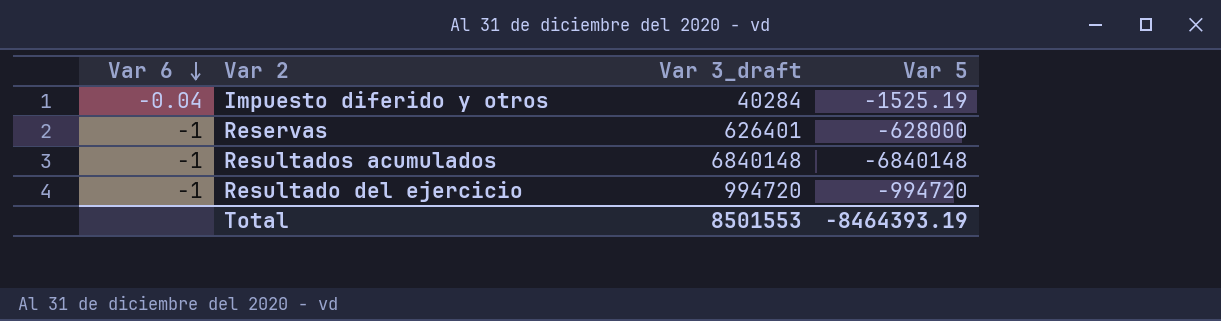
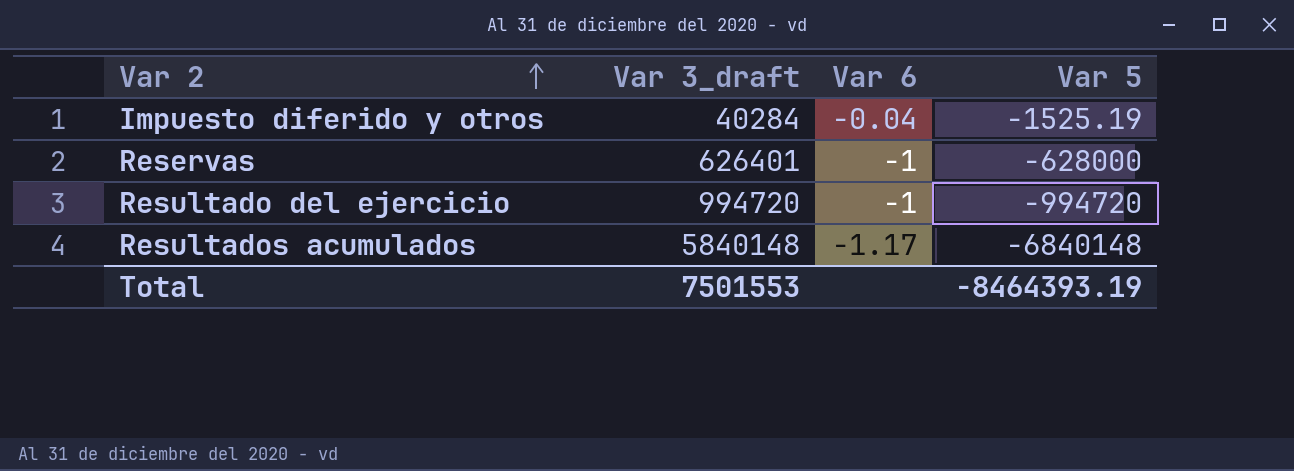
row order: Var 6 descending -> Var 2 ascending
column Var 6 | position: 1 -> 3
Resultados acumulados | Var 3_draft: 6840148 -> 5840148
Resultados acumulados | Var 6: -1 -> -1.17
Total | Var 3_draft: 8501553 -> 7501553

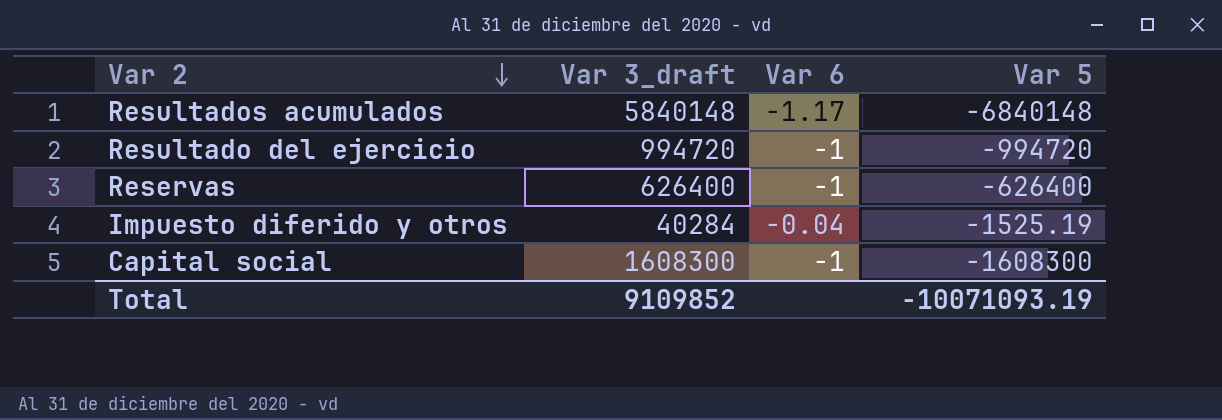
row order: Var 2 ascending -> Var 2 descending
Reservas | Var 3_draft: 626401 -> 626400
Reservas | Var 5: -628000 -> -626400
row Capital social: none -> 1608300 | -1 | -1608300
Total | Var 3_draft: 7501553 -> 9109852
Total | Var 5: -8464393.19 -> -10071093.19

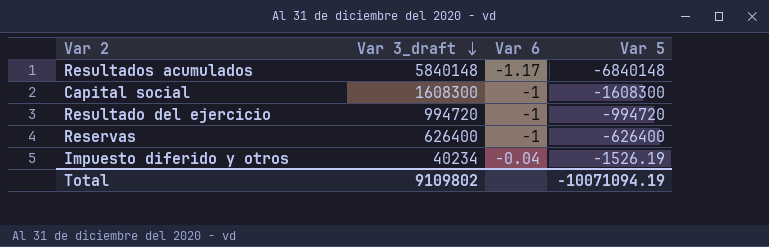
row order: Var 2 descending -> Var 3_draft descending
Impuesto diferido y otros | Var 3_draft: 40284 -> 40234
Impuesto diferido y otros | Var 5: -1525.19 -> -1526.19
Total | Var 3_draft: 9109852 -> 9109802
Total | Var 5: -10071093.19 -> -10071094.19

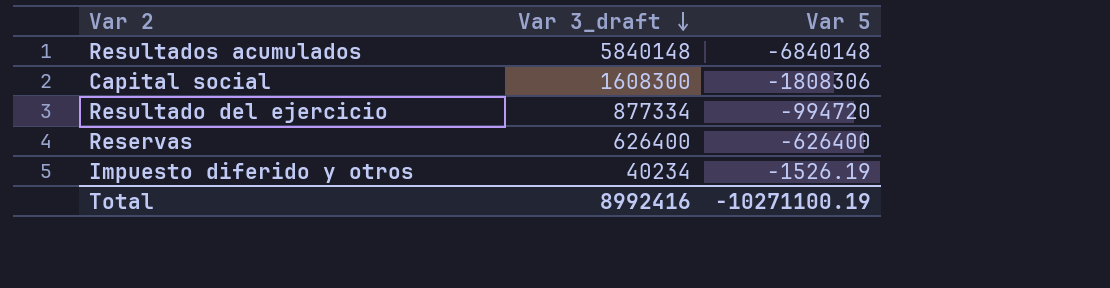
column Var 6 | formula: [Var 5] / [Var 3_draft] -> none
Capital social | Var 5: -1608300 -> -1808306
Resultado del ejercicio | Var 3_draft: 994720 -> 877334
Total | Var 3_draft: 9109802 -> 8992416
Total | Var 5: -10071094.19 -> -10271100.19

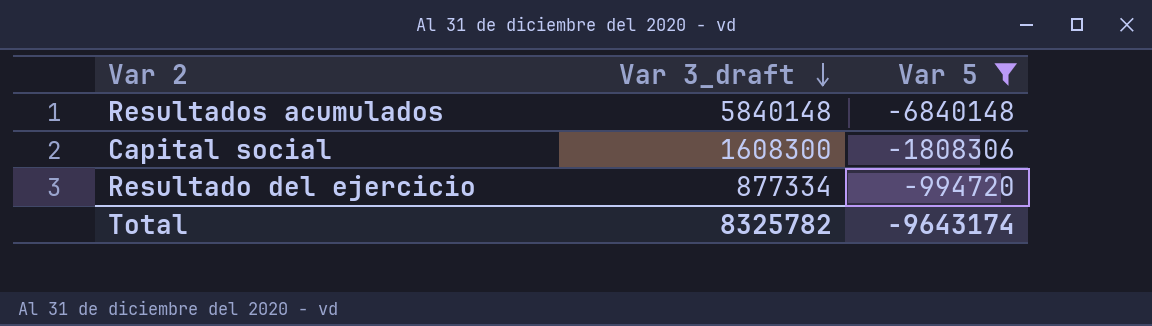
filter: none -> Var 5 <= -994720
Total | Var 3_draft: 8992416 -> 8325782
Total | Var 5: -10271100.19 -> -9643174

